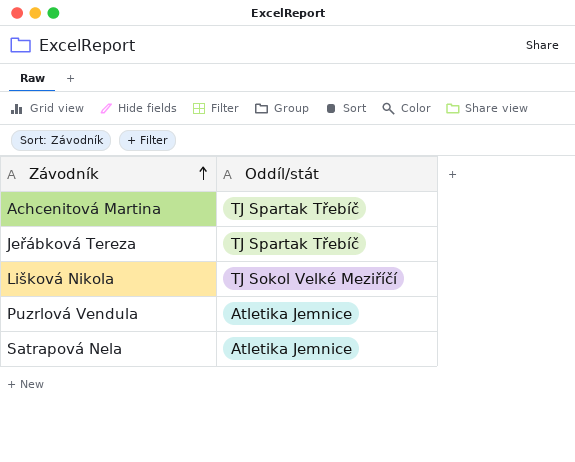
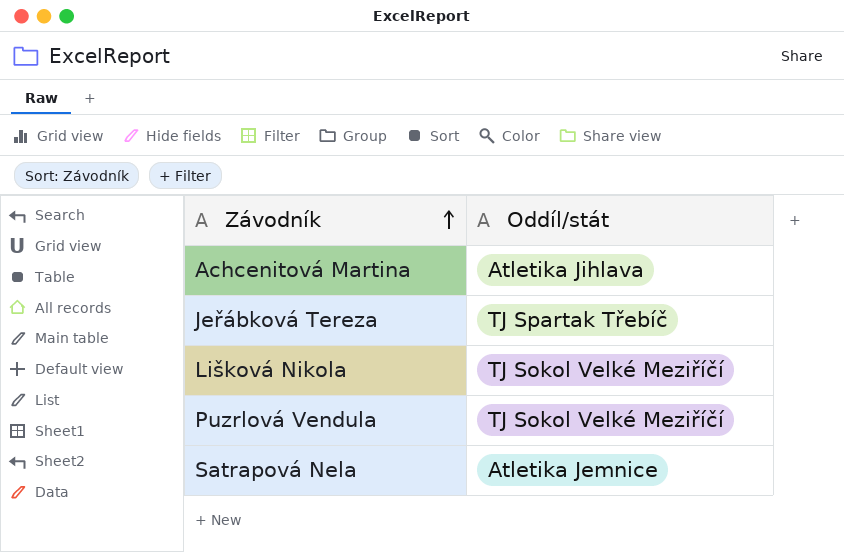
Achcenitová Martina | Oddíl/stát: TJ Spartak Třebíč -> Atletika Jihlava
Puzrlová Vendula | Oddíl/stát: Atletika Jemnice -> TJ Sokol Velké Meziříčí

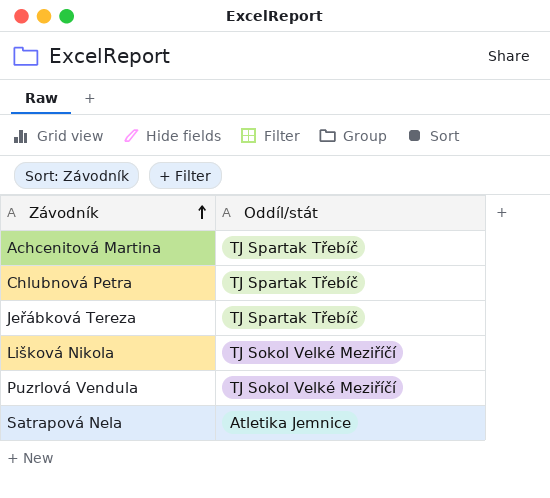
Achcenitová Martina | Oddíl/stát: Atletika Jihlava -> TJ Spartak Třebíč
row Chlubnová Petra: none -> TJ Spartak Třebíč

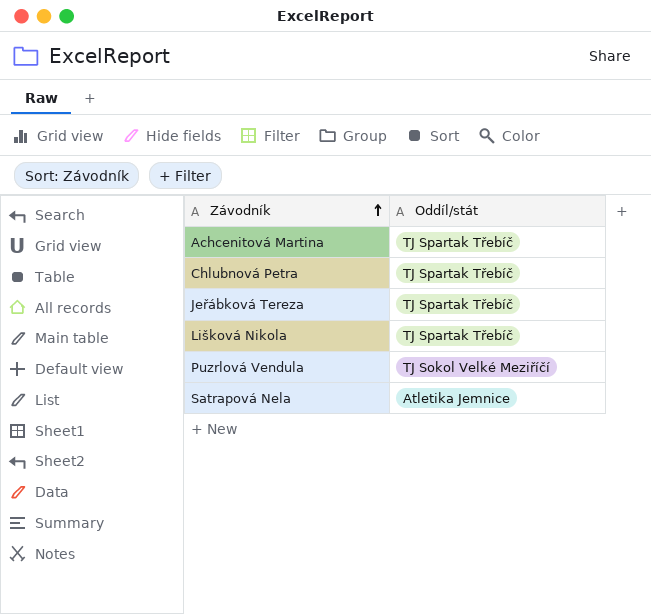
Lišková Nikola | Oddíl/stát: TJ Sokol Velké Meziříčí -> TJ Spartak Třebíč

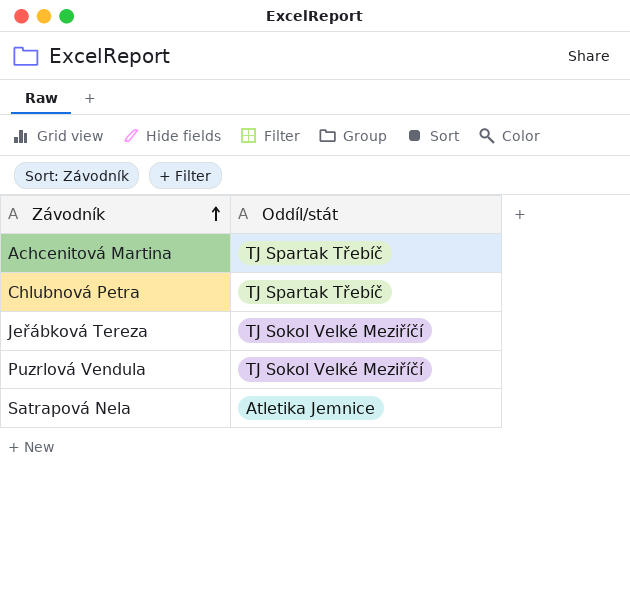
row Lišková Nikola: TJ Spartak Třebíč -> none
Jeřábková Tereza | Oddíl/stát: TJ Spartak Třebíč -> TJ Sokol Velké Meziříčí

